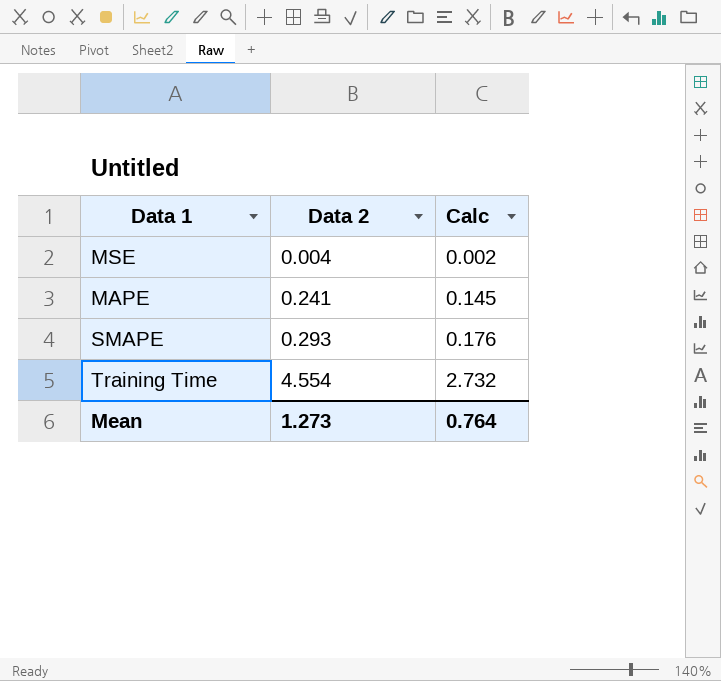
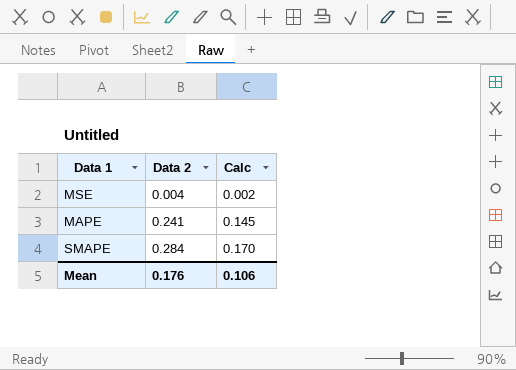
row Training Time: 4.554 | 2.732 -> none
SMAPE | Data 2: 0.293 -> 0.284
SMAPE | Calc: 0.176 -> 0.170
Mean | Data 2: 1.273 -> 0.176
Mean | Calc: 0.764 -> 0.106

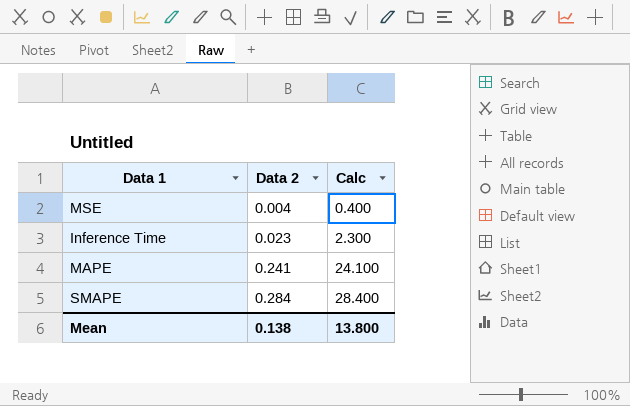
column Calc | formula: [Data 2] * 0.6 -> [Data 2] * 100
row Inference Time: none -> 0.023 | 2.300
Mean | Data 2: 0.176 -> 0.138
Mean | Calc: 0.106 -> 13.800

